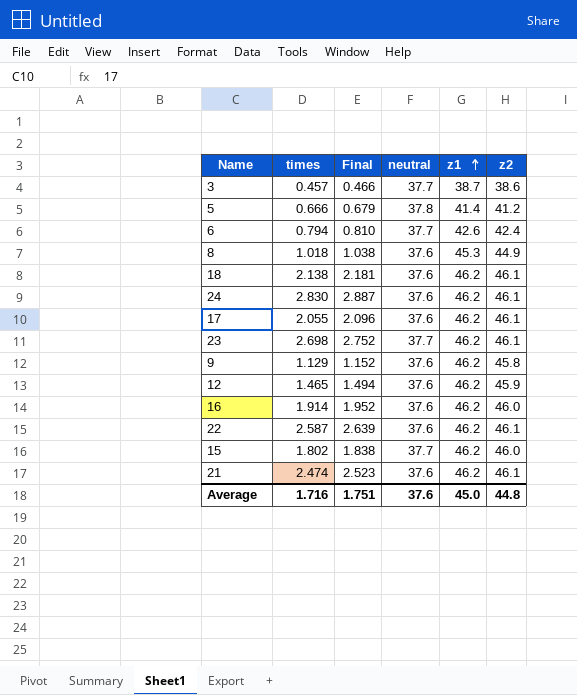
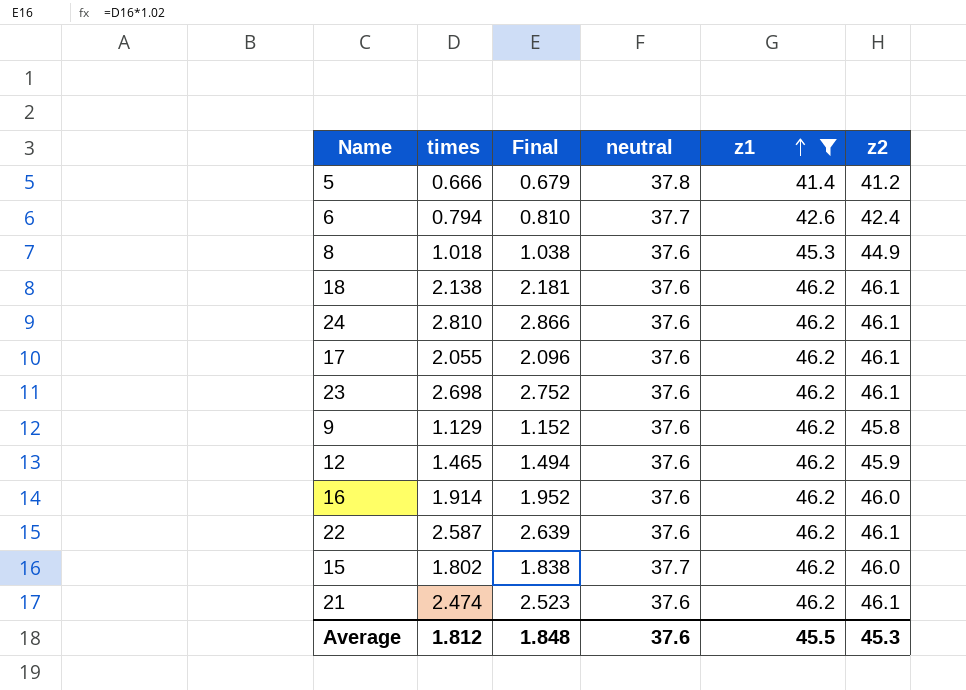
filter: none -> z1 != 38.7
24 | times: 2.830 -> 2.810
24 | Final: 2.887 -> 2.866
23 | neutral: 37.7 -> 37.6
Average | times: 1.716 -> 1.812
Average | Final: 1.751 -> 1.848
Average | z1: 45.0 -> 45.5
Average | z2: 44.8 -> 45.3

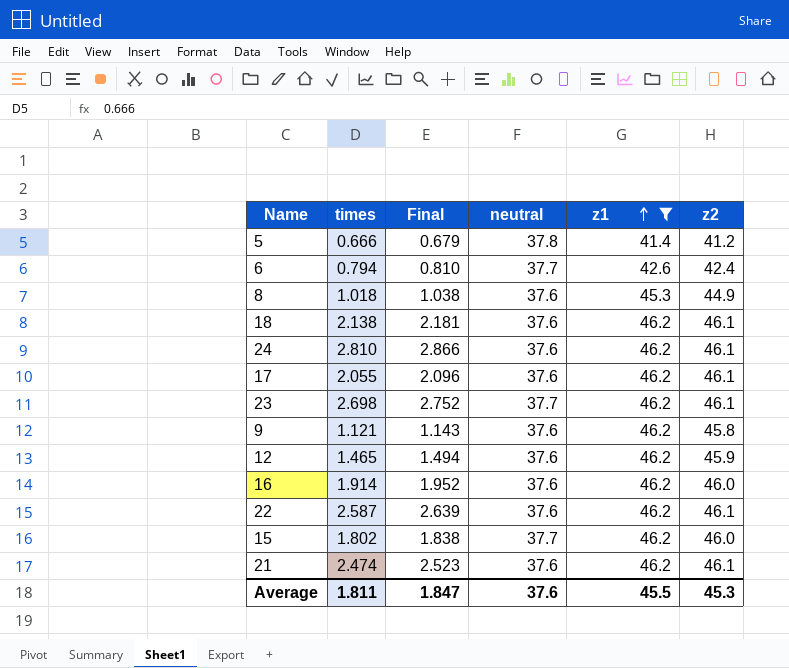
23 | neutral: 37.6 -> 37.7
9 | times: 1.129 -> 1.121
9 | Final: 1.152 -> 1.143
Average | times: 1.812 -> 1.811
Average | Final: 1.848 -> 1.847

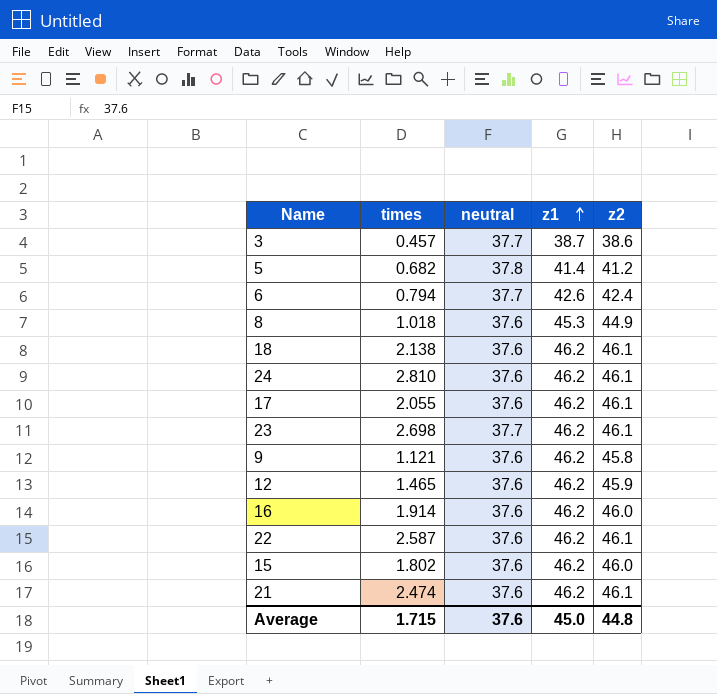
filter: z1 != 38.7 -> none
column Final | formula: [times] * 1.02 -> none
5 | times: 0.666 -> 0.682
15 | neutral: 37.7 -> 37.6
Average | times: 1.811 -> 1.715
Average | z1: 45.5 -> 45.0
Average | z2: 45.3 -> 44.8

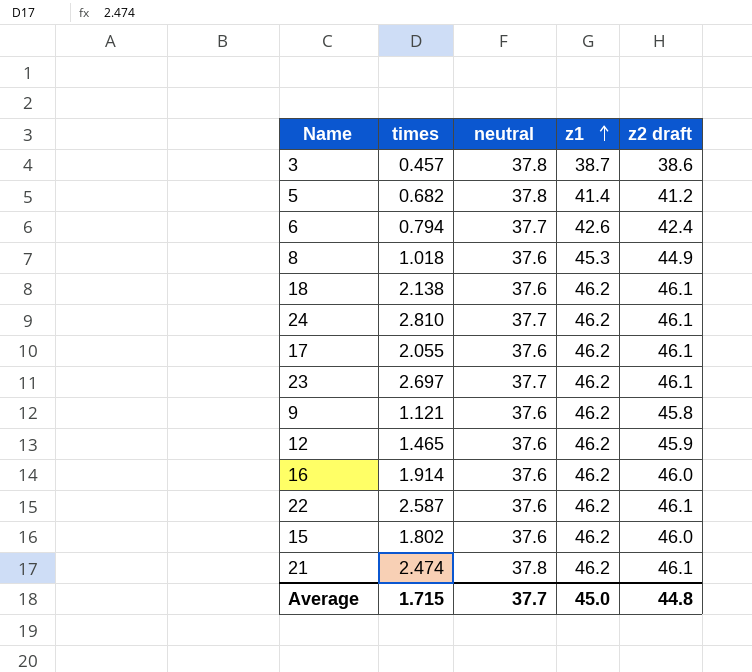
column name: z2 -> z2 draft
3 | neutral: 37.7 -> 37.8
24 | neutral: 37.6 -> 37.7
23 | times: 2.698 -> 2.697
21 | neutral: 37.6 -> 37.8
Average | neutral: 37.6 -> 37.7

